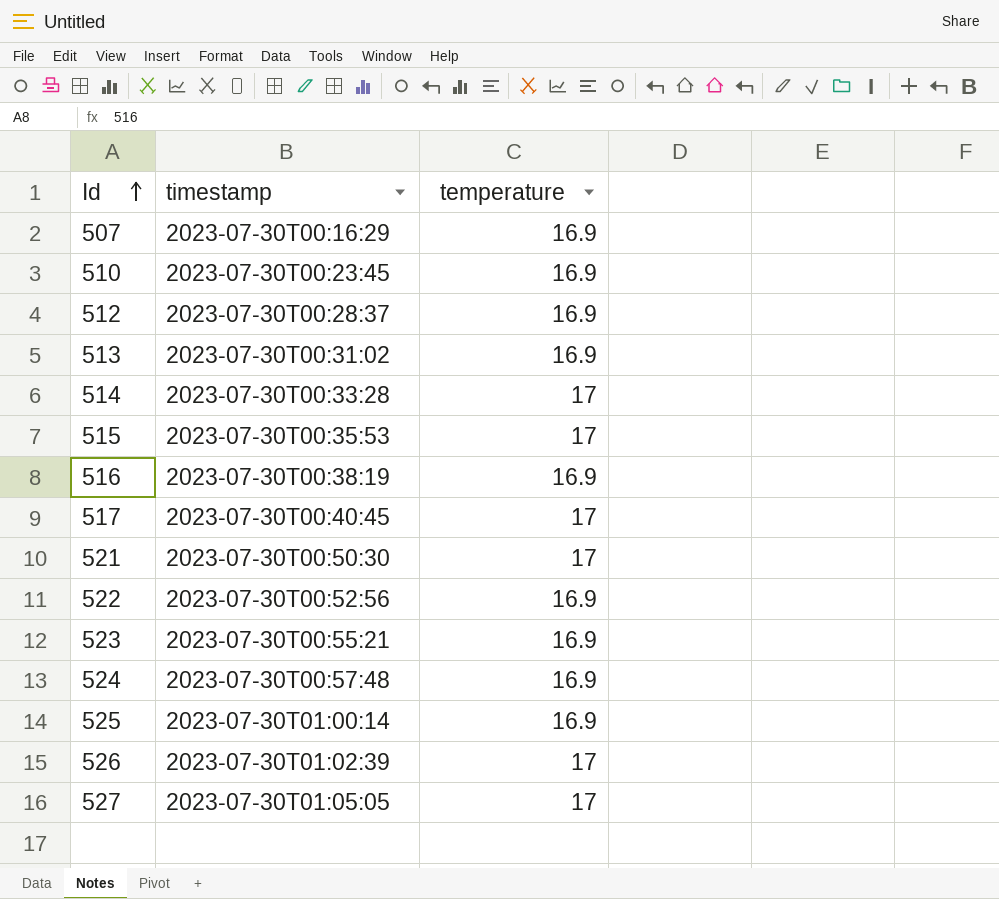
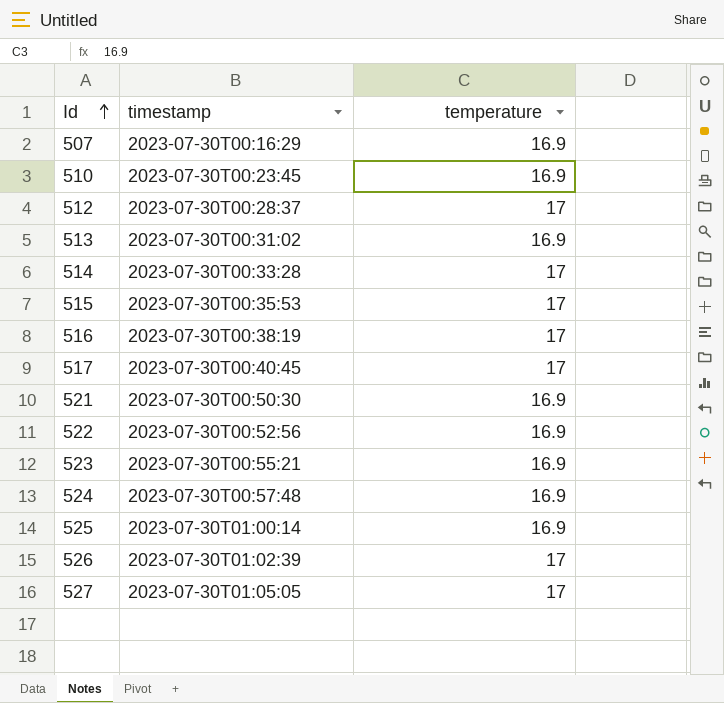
512 | temperature: 16.9 -> 17
516 | temperature: 16.9 -> 17
521 | temperature: 17 -> 16.9

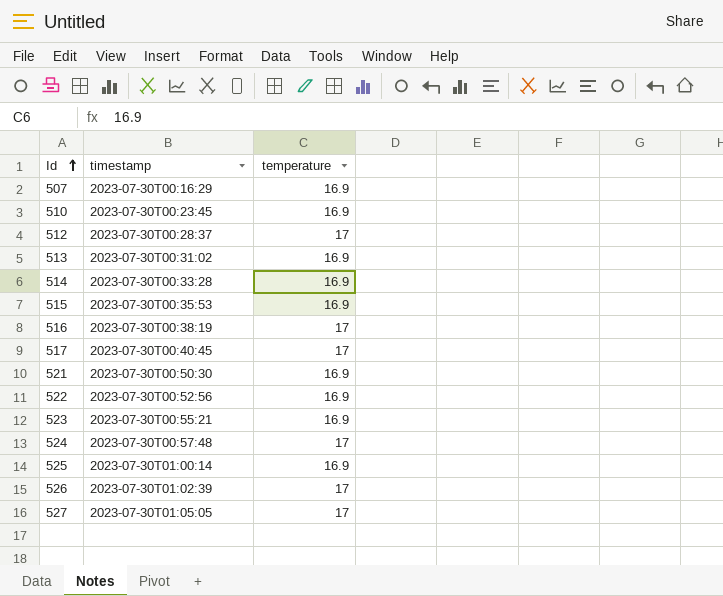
514 | temperature: 17 -> 16.9
515 | temperature: 17 -> 16.9
524 | temperature: 16.9 -> 17

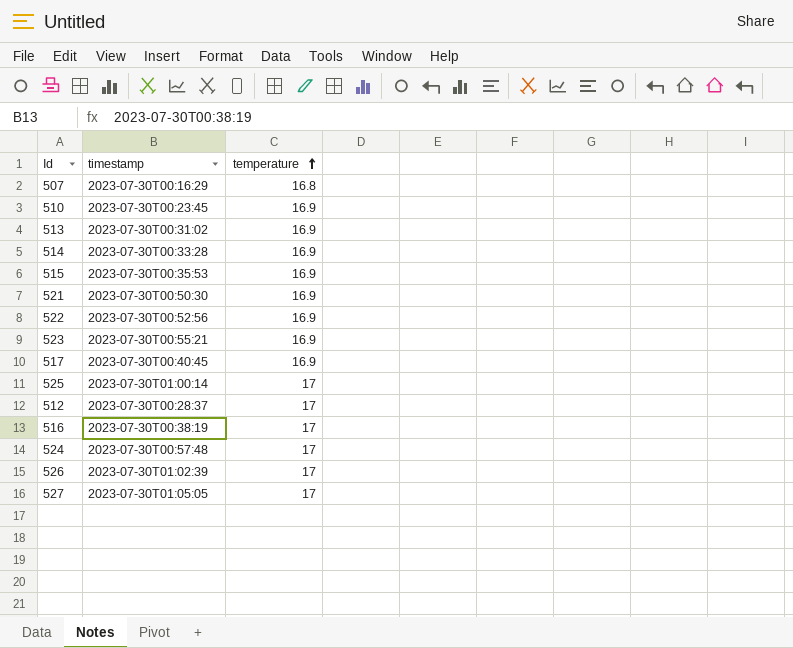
row order: Id ascending -> temperature ascending
507 | temperature: 16.9 -> 16.8
517 | temperature: 17 -> 16.9
525 | temperature: 16.9 -> 17

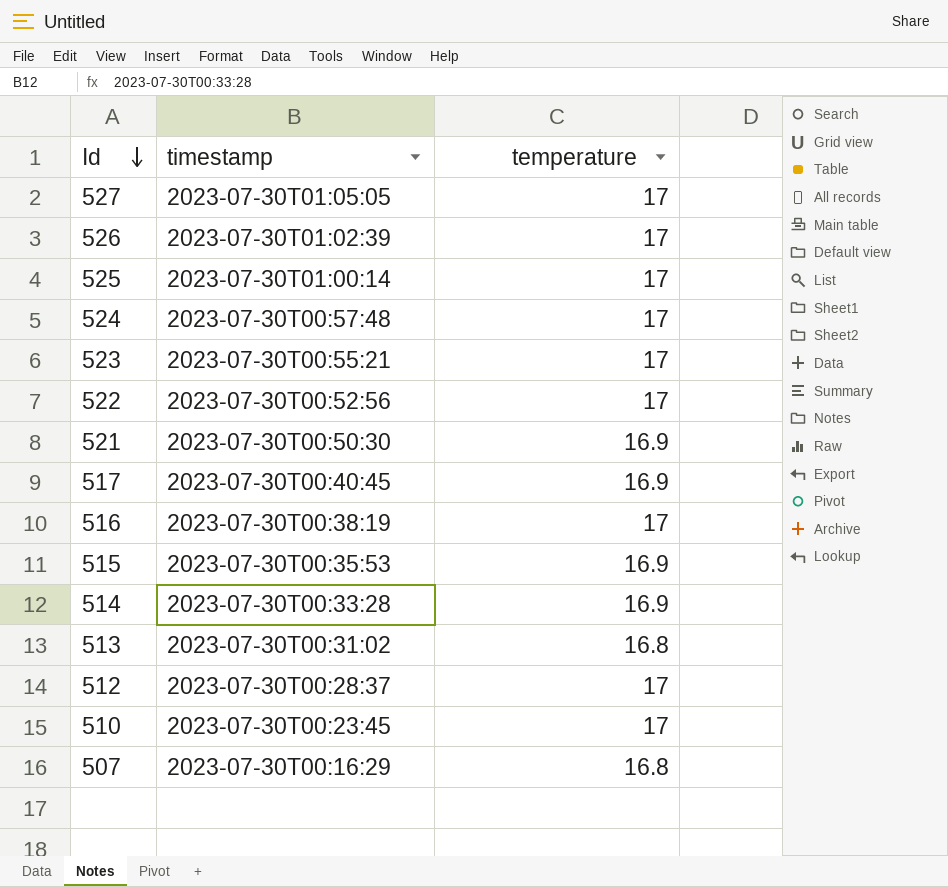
row order: temperature ascending -> Id descending
523 | temperature: 16.9 -> 17
522 | temperature: 16.9 -> 17
513 | temperature: 16.9 -> 16.8
510 | temperature: 16.9 -> 17

